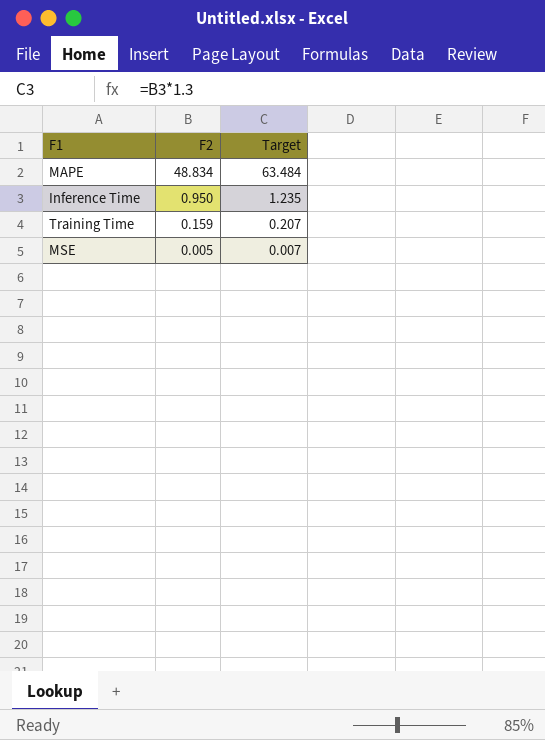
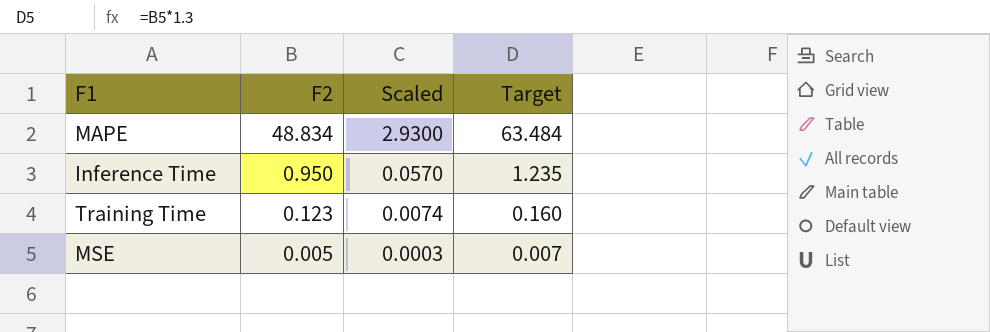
column Scaled | formula: none -> [F2] * 0.06
Training Time | F2: 0.159 -> 0.123
Training Time | Target: 0.207 -> 0.160

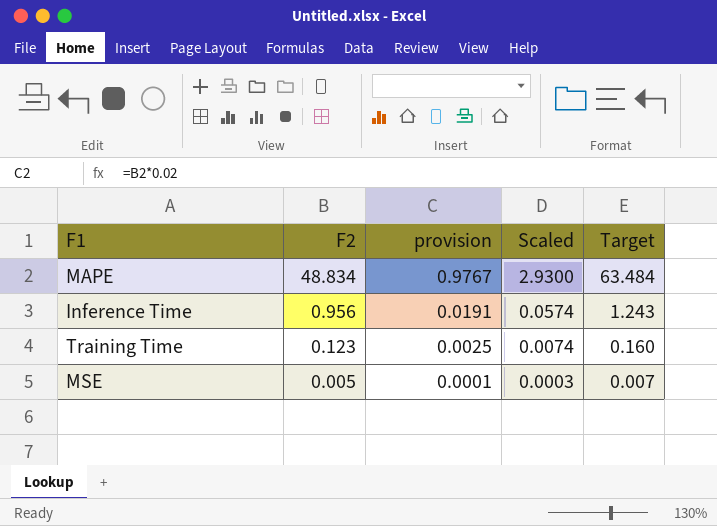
column provision | formula: none -> [F2] * 0.02
Inference Time | F2: 0.950 -> 0.956
Inference Time | Scaled: 0.0570 -> 0.0574
Inference Time | Target: 1.235 -> 1.243

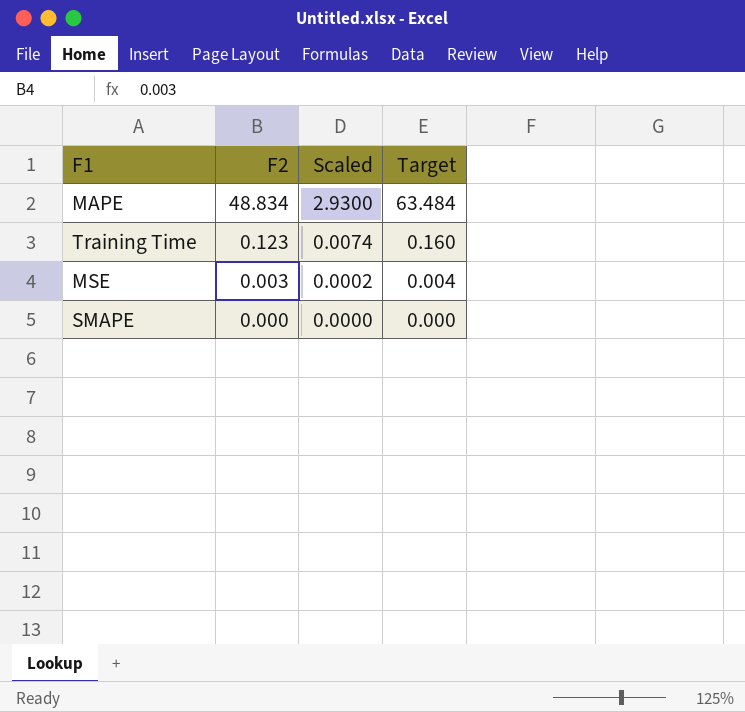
column provision | formula: [F2] * 0.02 -> none
row Inference Time: 0.956 | 0.0191 | 0.0574 | 1.243 -> none
MSE | F2: 0.005 -> 0.003
MSE | Scaled: 0.0003 -> 0.0002
MSE | Target: 0.007 -> 0.004
row SMAPE: none -> 0.000 | 0.0000 | 0.000

